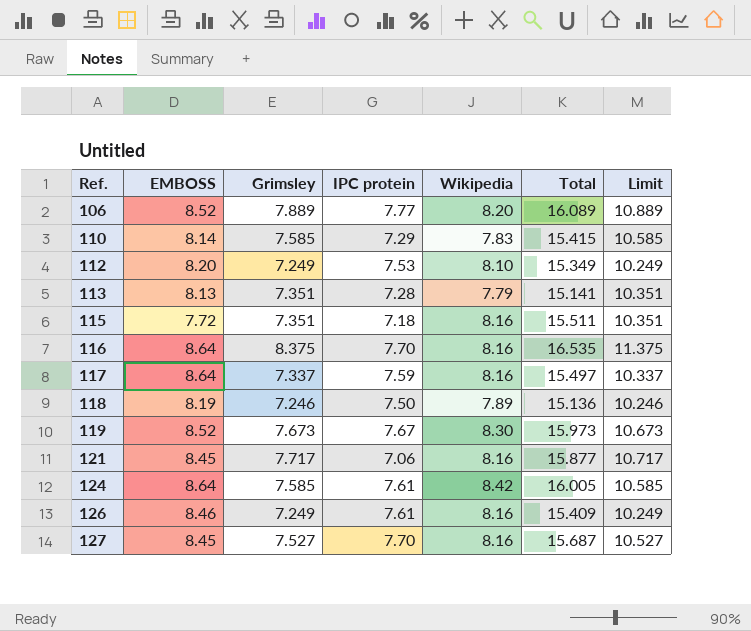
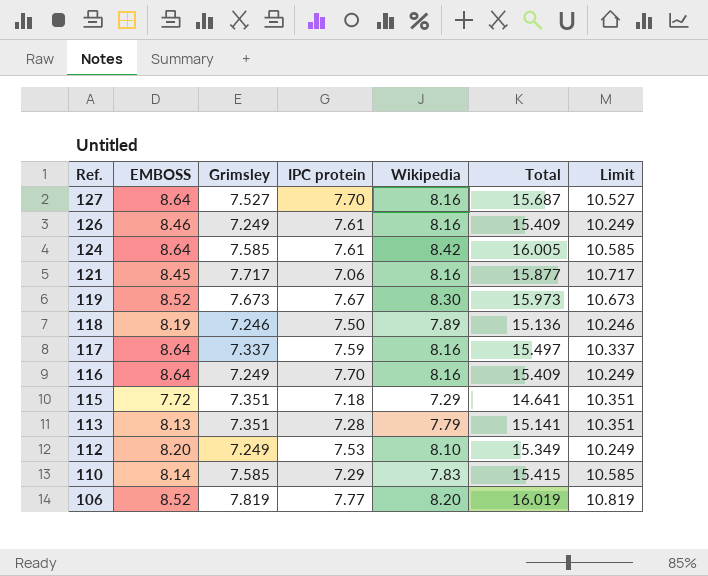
row order: Ref. ascending -> Ref. descending
127 | EMBOSS: 8.45 -> 8.64
116 | Grimsley: 8.375 -> 7.249
116 | Total: 16.535 -> 15.409
116 | Limit: 11.375 -> 10.249
115 | Wikipedia: 8.16 -> 7.29
115 | Total: 15.511 -> 14.641
106 | Grimsley: 7.889 -> 7.819
106 | Total: 16.089 -> 16.019
106 | Limit: 10.889 -> 10.819

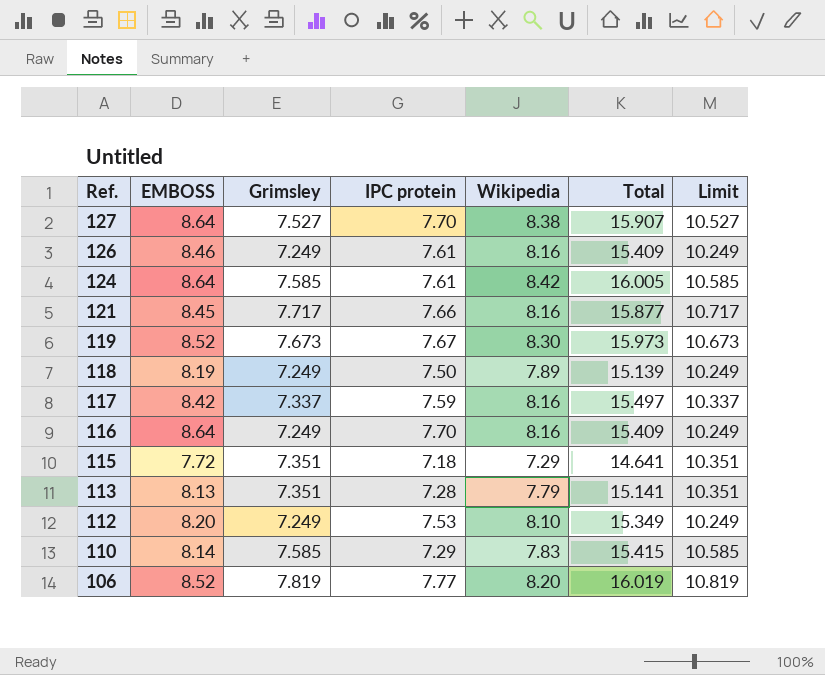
127 | Wikipedia: 8.16 -> 8.38
127 | Total: 15.687 -> 15.907
121 | IPC protein: 7.06 -> 7.66
118 | Grimsley: 7.246 -> 7.249
118 | Total: 15.136 -> 15.139
118 | Limit: 10.246 -> 10.249
117 | EMBOSS: 8.64 -> 8.42

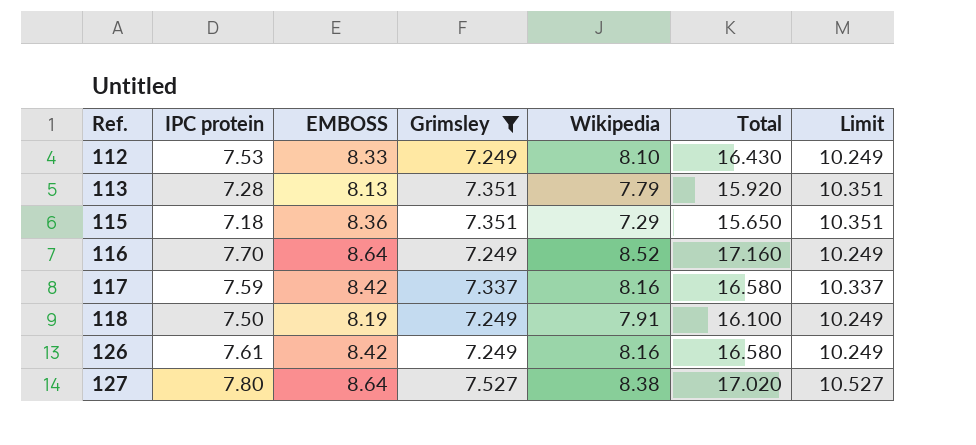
filter: none -> Grimsley <= 7.527
row order: Ref. descending -> Ref. ascending
column IPC protein | position: 4 -> 2
column Total | formula: [Grimsley] + [Wikipedia] -> [EMBOSS] + [Wikipedia]
112 | EMBOSS: 8.20 -> 8.33
115 | EMBOSS: 7.72 -> 8.36
116 | Wikipedia: 8.16 -> 8.52
118 | Wikipedia: 7.89 -> 7.91
126 | EMBOSS: 8.46 -> 8.42
127 | IPC protein: 7.70 -> 7.80

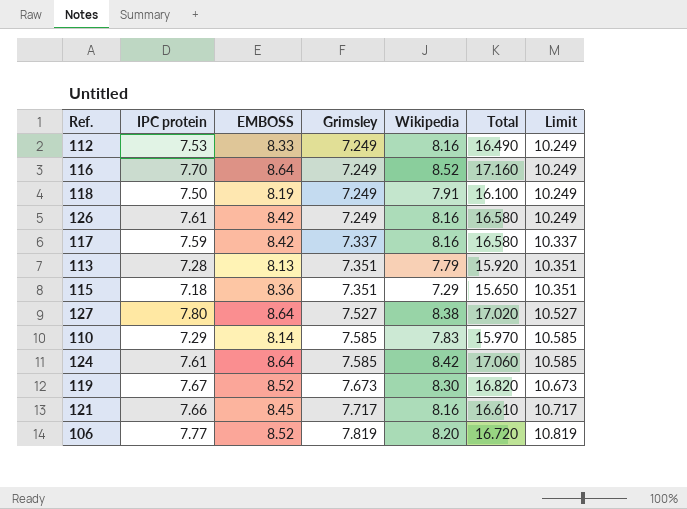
filter: Grimsley <= 7.527 -> none
row order: Ref. ascending -> Grimsley ascending
112 | Wikipedia: 8.10 -> 8.16
112 | Total: 16.430 -> 16.490

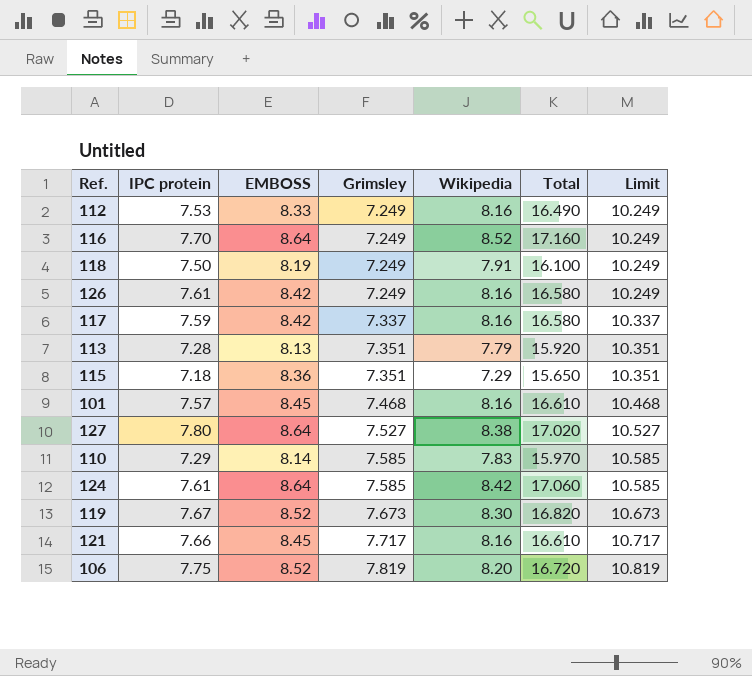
row 101: none -> 7.57 | 8.45 | 7.468 | 8.16 | 16.610 | 10.468
106 | IPC protein: 7.77 -> 7.75

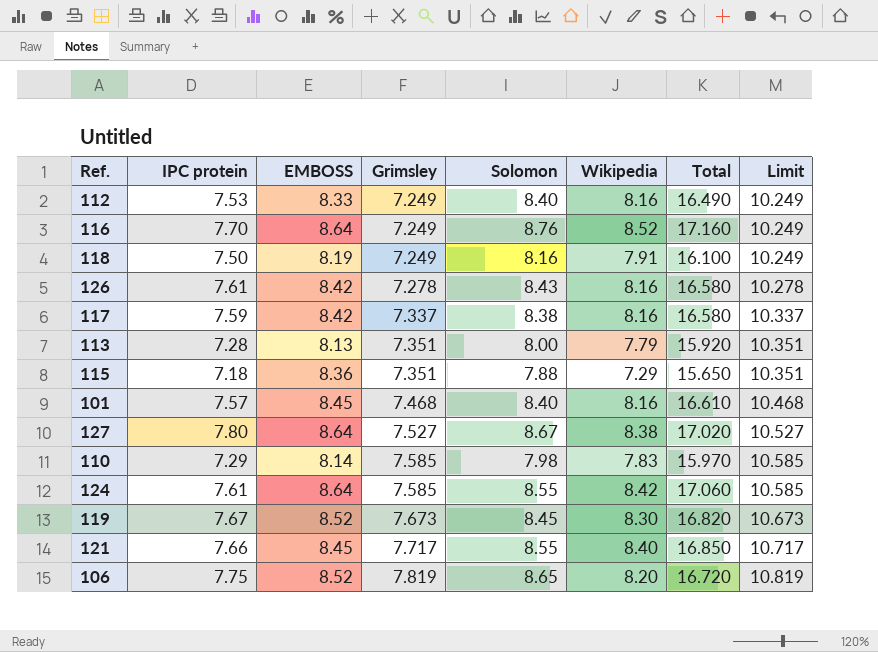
column Solomon | position: none -> 5
126 | Grimsley: 7.249 -> 7.278
126 | Limit: 10.249 -> 10.278
121 | Wikipedia: 8.16 -> 8.40
121 | Total: 16.610 -> 16.850

